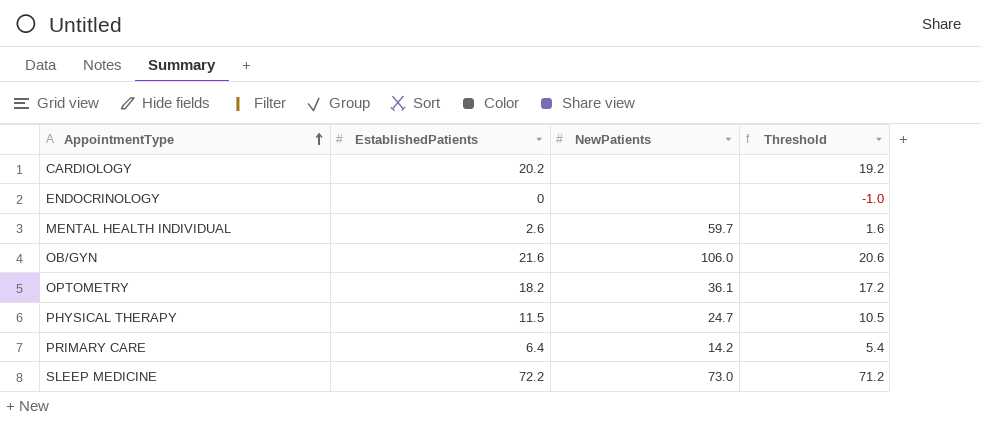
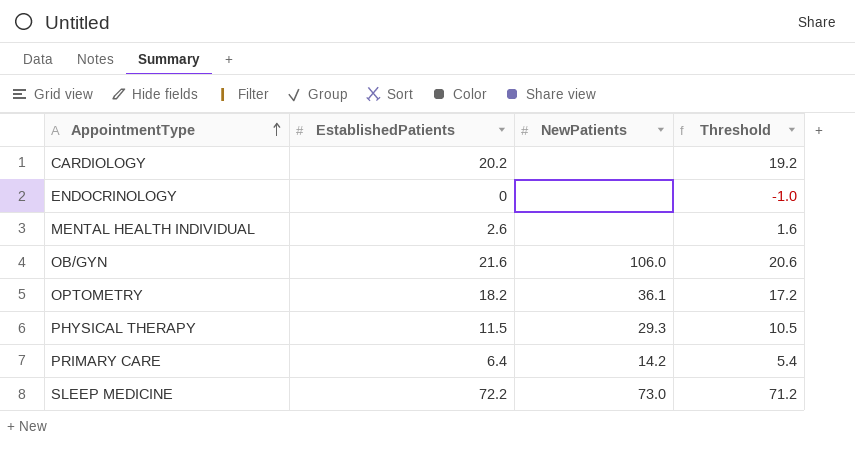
MENTAL HEALTH INDIVIDUAL | NewPatients: 59.7 -> none
PHYSICAL THERAPY | NewPatients: 24.7 -> 29.3

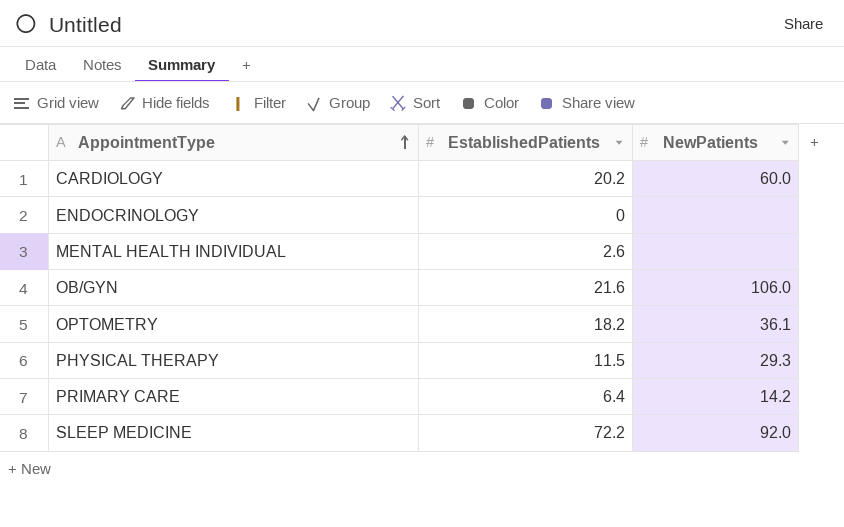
column Threshold | formula: [EstablishedPatients] - 1 -> none
CARDIOLOGY | NewPatients: none -> 60.0
SLEEP MEDICINE | NewPatients: 73.0 -> 92.0

